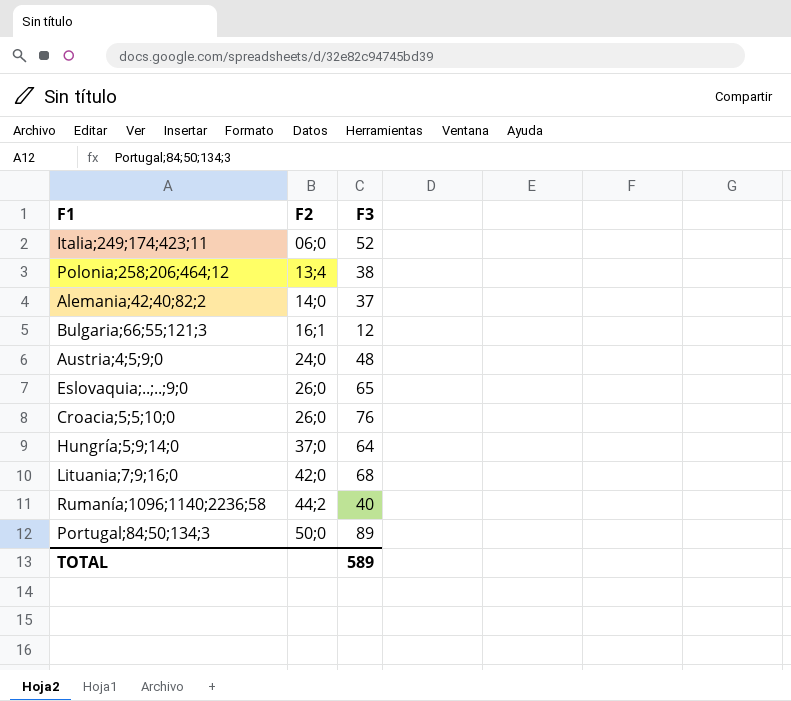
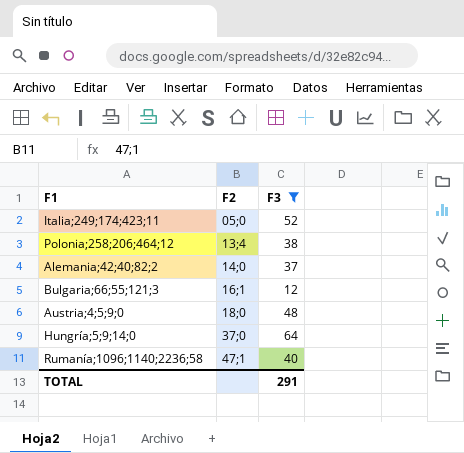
filter: none -> F3 <= 64
Italia;249;174;423;11 | F2: 06;0 -> 05;0
Austria;4;5;9;0 | F2: 24;0 -> 18;0
Rumanía;1096;1140;2236;58 | F2: 44;2 -> 47;1
TOTAL | F3: 589 -> 291

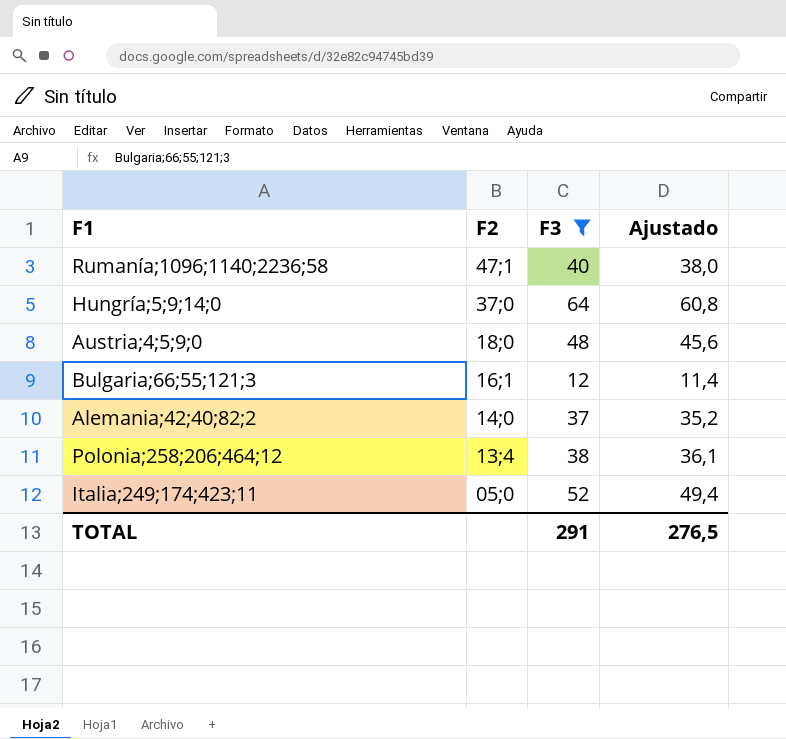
row order: F2 ascending -> F2 descending
column Ajustado | formula: none -> [F3] * 0,95

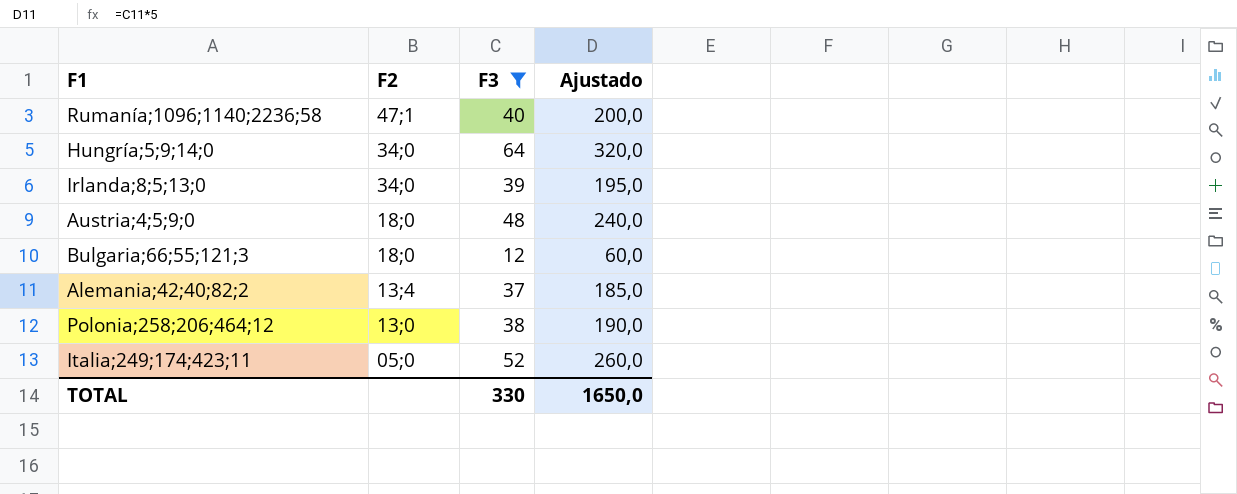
column Ajustado | formula: [F3] * 0,95 -> [F3] * 5
Hungría;5;9;14;0 | F2: 37;0 -> 34;0
row Irlanda;8;5;13;0: none -> 34;0 | 39 | 195,0
Bulgaria;66;55;121;3 | F2: 16;1 -> 18;0
Alemania;42;40;82;2 | F2: 14;0 -> 13;4
Polonia;258;206;464;12 | F2: 13;4 -> 13;0
TOTAL | F3: 291 -> 330
TOTAL | Ajustado: 276,5 -> 1650,0

